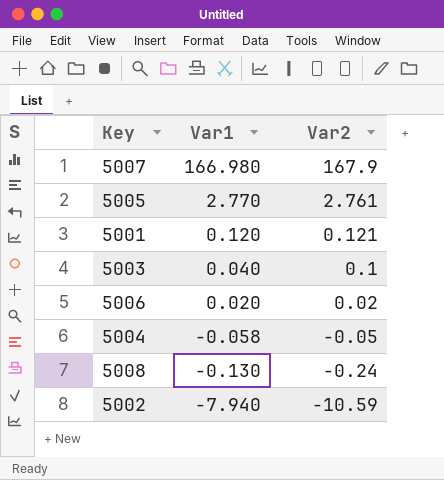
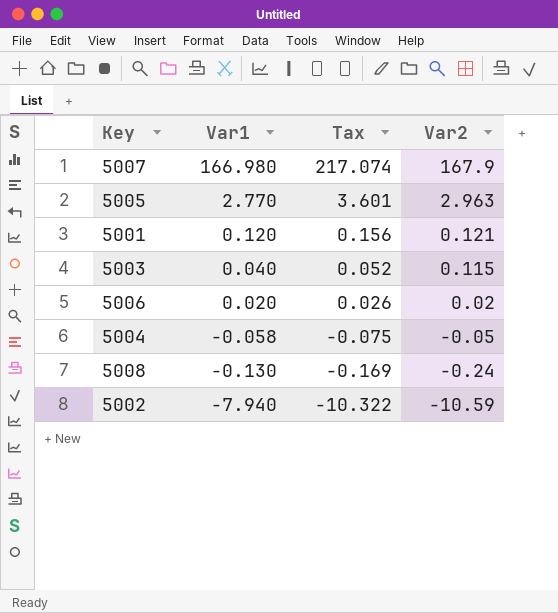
column Tax | formula: none -> [Var1] * 1.3
5005 | Var2: 2.761 -> 2.963
5003 | Var2: 0.1 -> 0.115

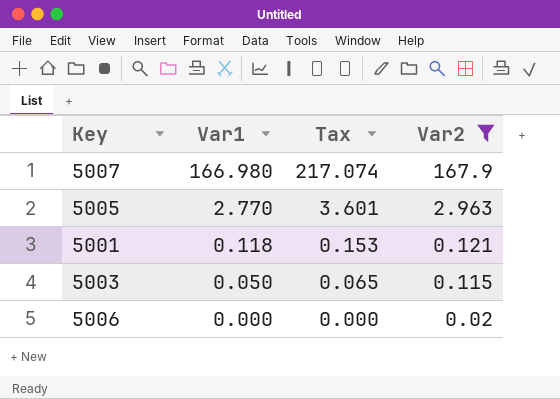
filter: none -> Var2 >= 0.02
5001 | Var1: 0.120 -> 0.118
5001 | Tax: 0.156 -> 0.153
5003 | Var1: 0.040 -> 0.050
5003 | Tax: 0.052 -> 0.065
5006 | Var1: 0.020 -> 0.000
5006 | Tax: 0.026 -> 0.000

